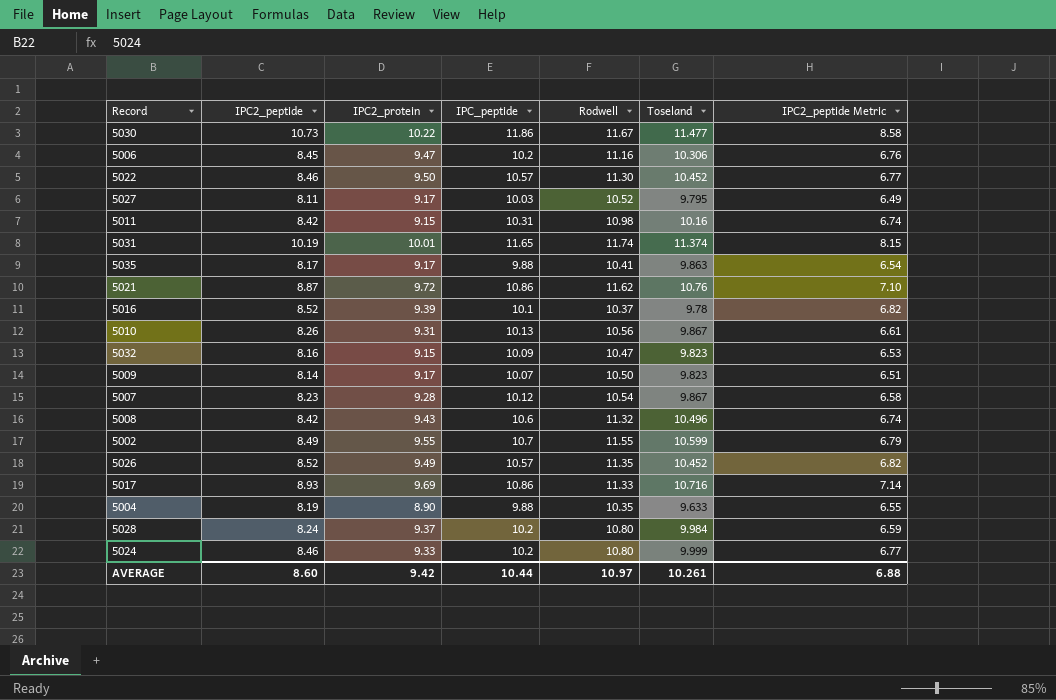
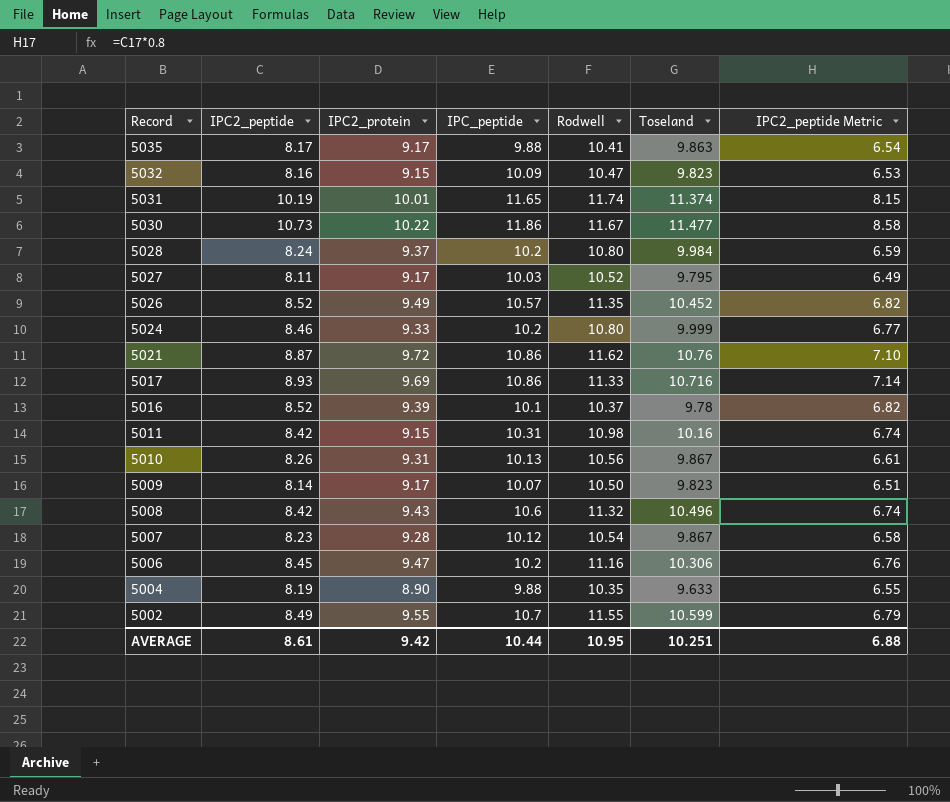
row order: none -> Record descending
row 5022: 8.46 | 9.50 | 10.57 | 11.30 | 10.452 | 6.77 -> none
AVERAGE | IPC2_peptide: 8.60 -> 8.61
AVERAGE | Rodwell: 10.97 -> 10.95
AVERAGE | Toseland: 10.261 -> 10.251

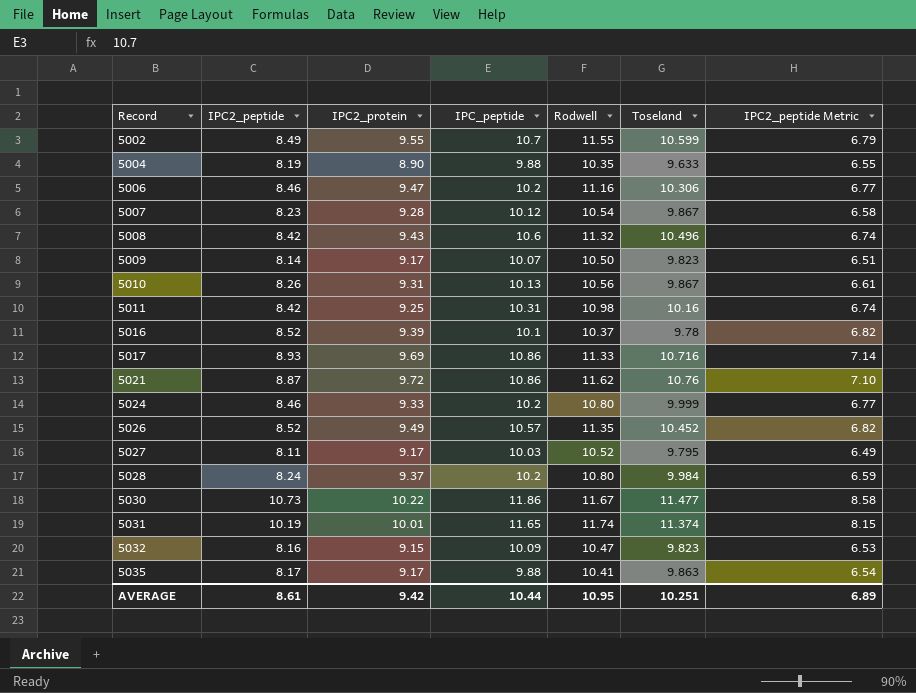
row order: Record descending -> Record ascending
5006 | IPC2_peptide: 8.45 -> 8.46
5006 | IPC2_peptide Metric: 6.76 -> 6.77
5011 | IPC2_protein: 9.15 -> 9.25
AVERAGE | IPC2_peptide Metric: 6.88 -> 6.89

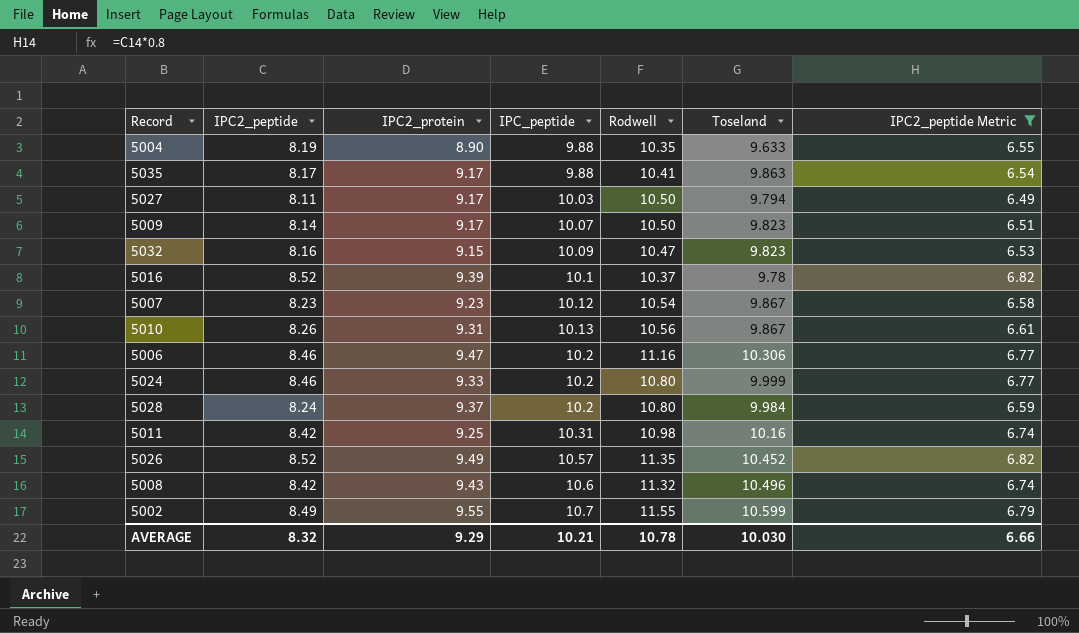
filter: none -> IPC2_peptide Metric <= 6.82
row order: Record ascending -> IPC_peptide ascending
5027 | Rodwell: 10.52 -> 10.50
5027 | Toseland: 9.795 -> 9.794
5007 | IPC2_protein: 9.28 -> 9.23
AVERAGE | IPC2_peptide: 8.61 -> 8.32
AVERAGE | IPC2_protein: 9.42 -> 9.29
AVERAGE | IPC_peptide: 10.44 -> 10.21
AVERAGE | Rodwell: 10.95 -> 10.78
AVERAGE | Toseland: 10.251 -> 10.030
AVERAGE | IPC2_peptide Metric: 6.89 -> 6.66

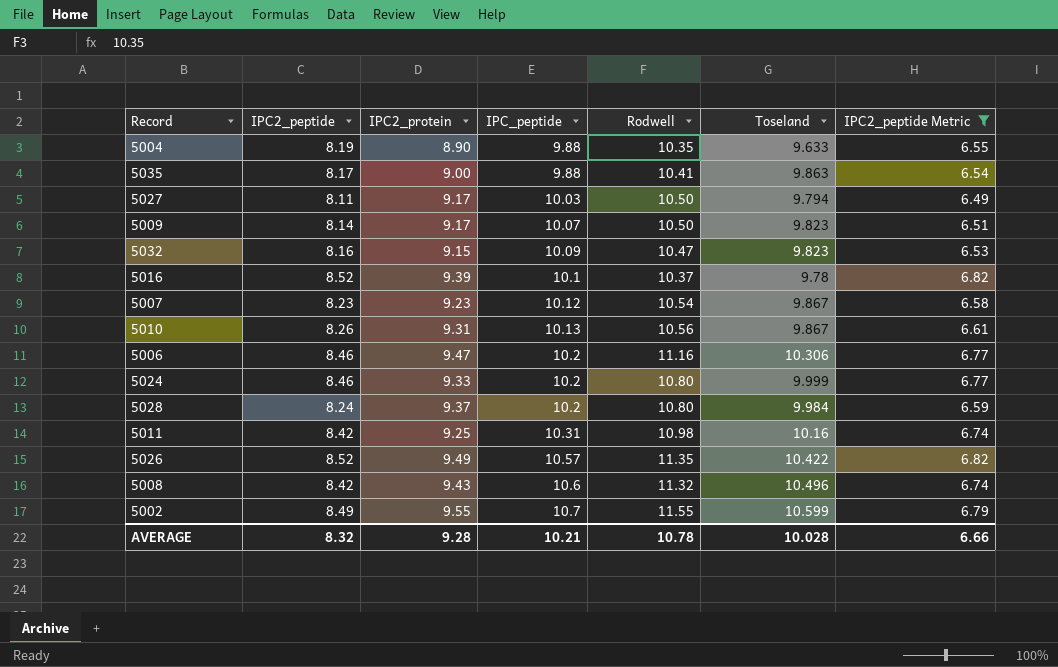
5035 | IPC2_protein: 9.17 -> 9.00
5026 | Toseland: 10.452 -> 10.422
AVERAGE | IPC2_protein: 9.29 -> 9.28
AVERAGE | Toseland: 10.030 -> 10.028

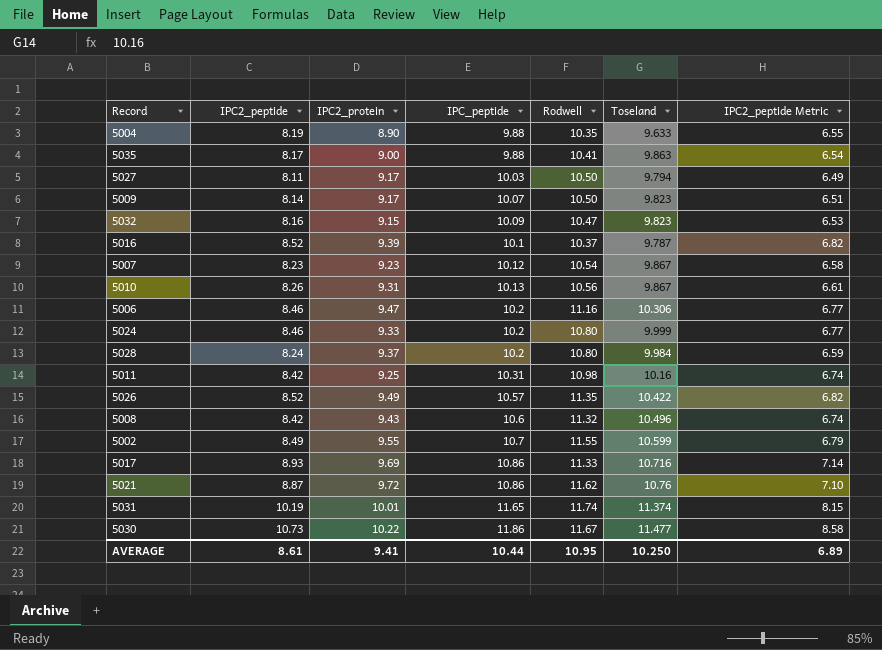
filter: IPC2_peptide Metric <= 6.82 -> none
5016 | Toseland: 9.78 -> 9.787
AVERAGE | IPC2_peptide: 8.32 -> 8.61
AVERAGE | IPC2_protein: 9.28 -> 9.41
AVERAGE | IPC_peptide: 10.21 -> 10.44
AVERAGE | Rodwell: 10.78 -> 10.95
AVERAGE | Toseland: 10.028 -> 10.250
AVERAGE | IPC2_peptide Metric: 6.66 -> 6.89

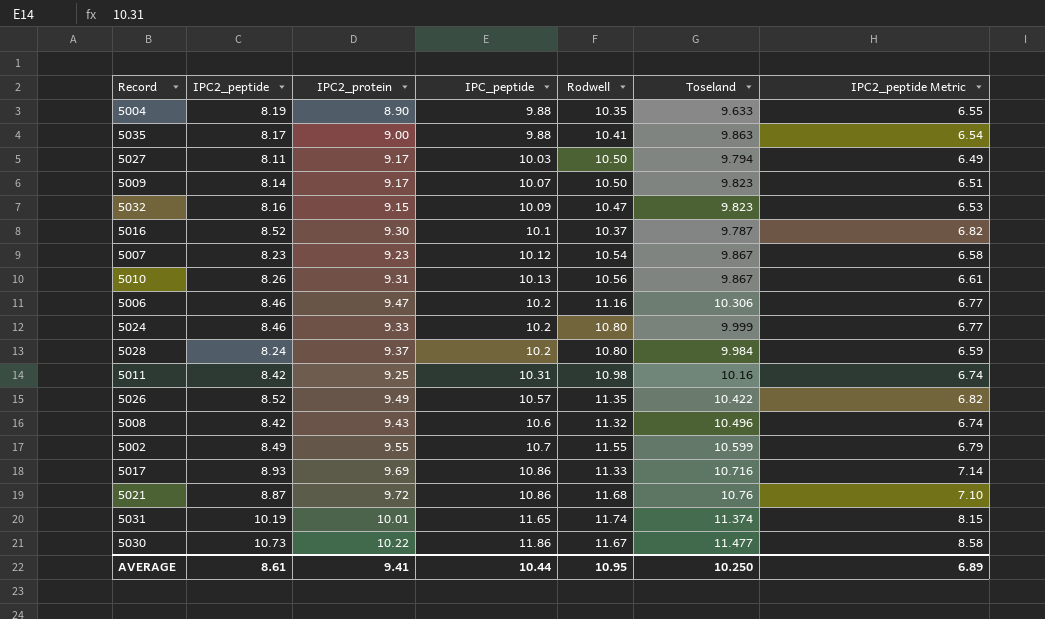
5016 | IPC2_protein: 9.39 -> 9.30
5021 | Rodwell: 11.62 -> 11.68

